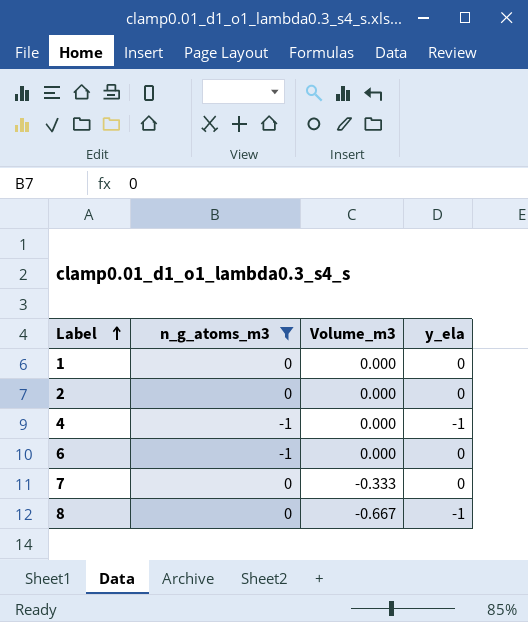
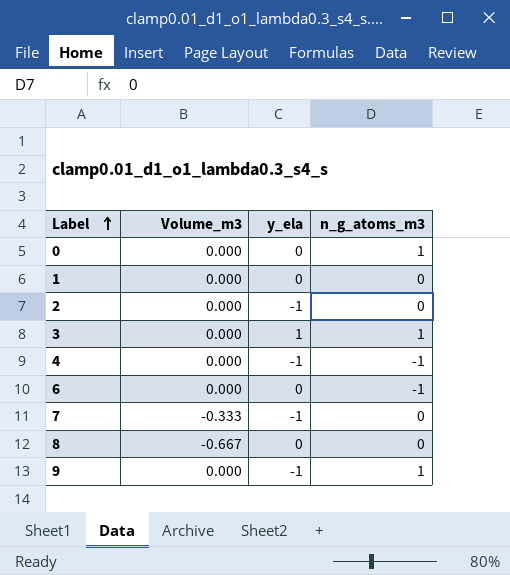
filter: n_g_atoms_m3 != 1 -> none
column n_g_atoms_m3 | position: 2 -> 4
2 | y_ela: 0 -> -1
7 | y_ela: 0 -> -1
8 | y_ela: -1 -> 0

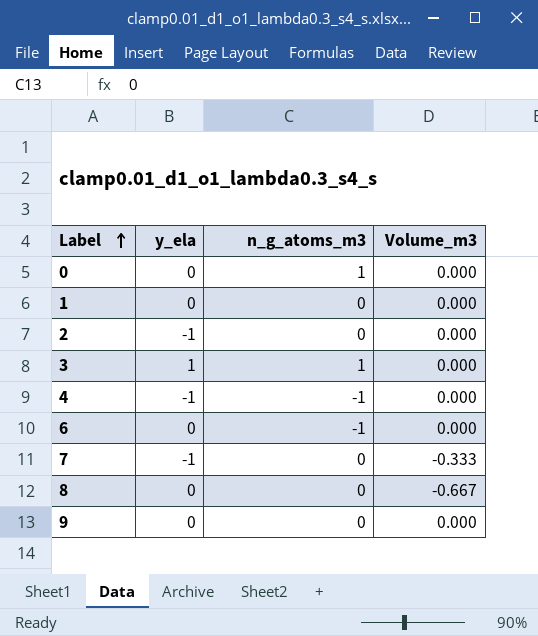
column Volume_m3 | position: 2 -> 4
9 | y_ela: -1 -> 0
9 | n_g_atoms_m3: 1 -> 0

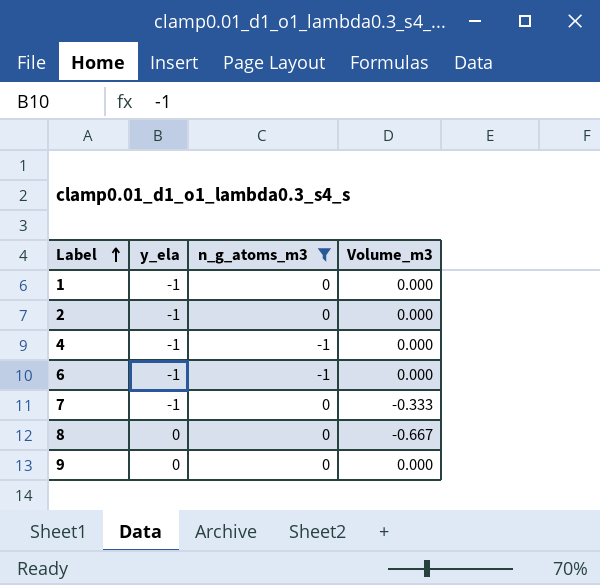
filter: none -> n_g_atoms_m3 != 1
1 | y_ela: 0 -> -1
6 | y_ela: 0 -> -1

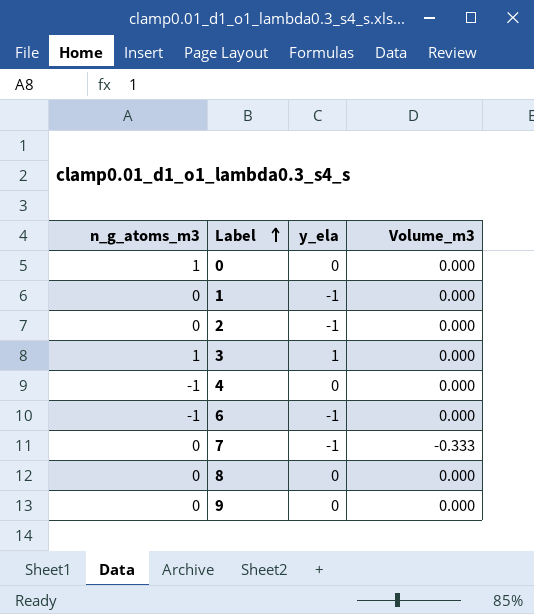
filter: n_g_atoms_m3 != 1 -> none
column n_g_atoms_m3 | position: 3 -> 1
4 | y_ela: -1 -> 0
8 | Volume_m3: -0.667 -> 0.000

